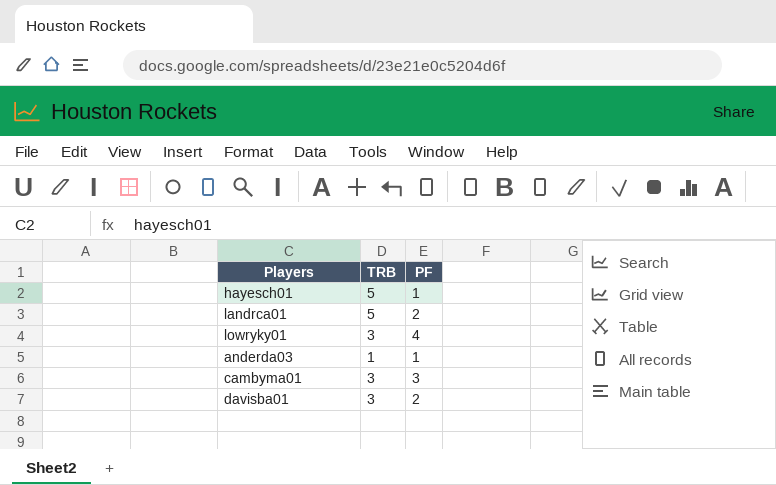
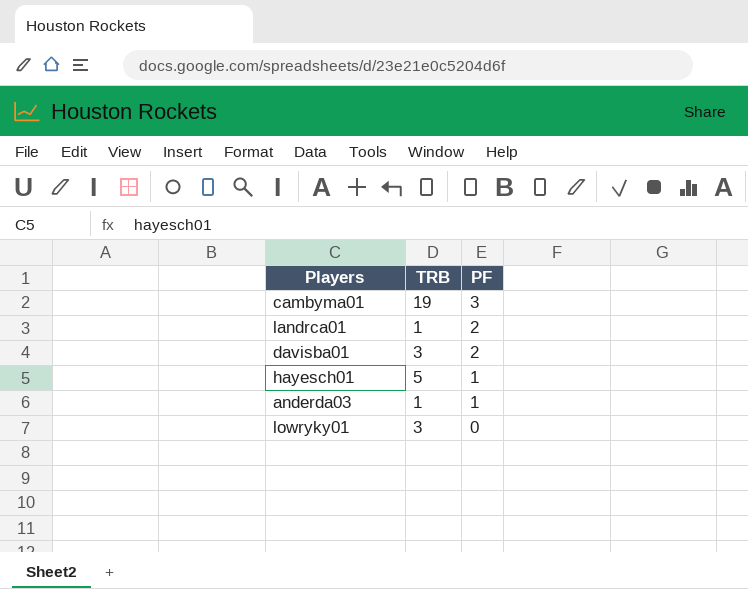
row order: none -> PF descending
cambyma01 | TRB: 3 -> 19
landrca01 | TRB: 5 -> 1
lowryky01 | PF: 4 -> 0

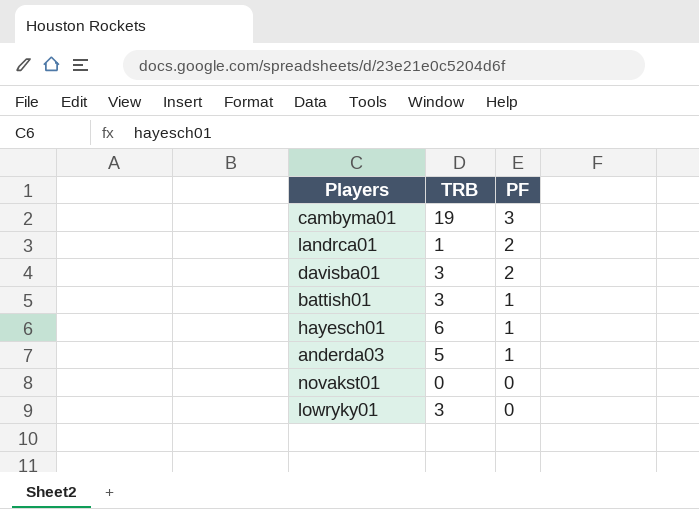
row battish01: none -> 3 | 1
hayesch01 | TRB: 5 -> 6
anderda03 | TRB: 1 -> 5
row novakst01: none -> 0 | 0

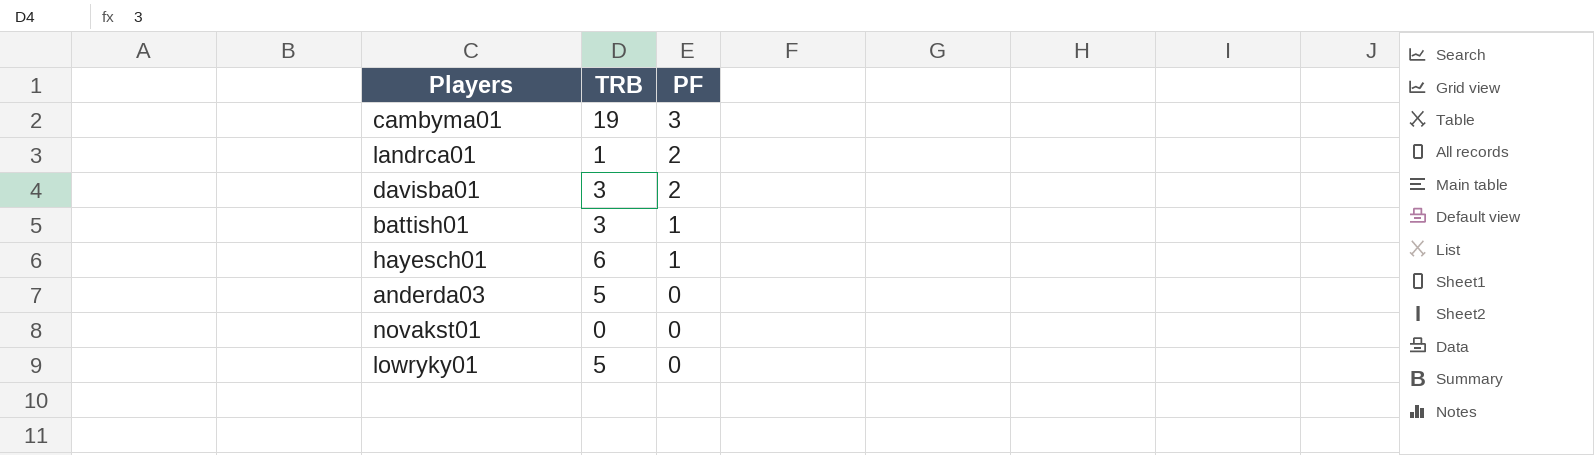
anderda03 | PF: 1 -> 0
lowryky01 | TRB: 3 -> 5

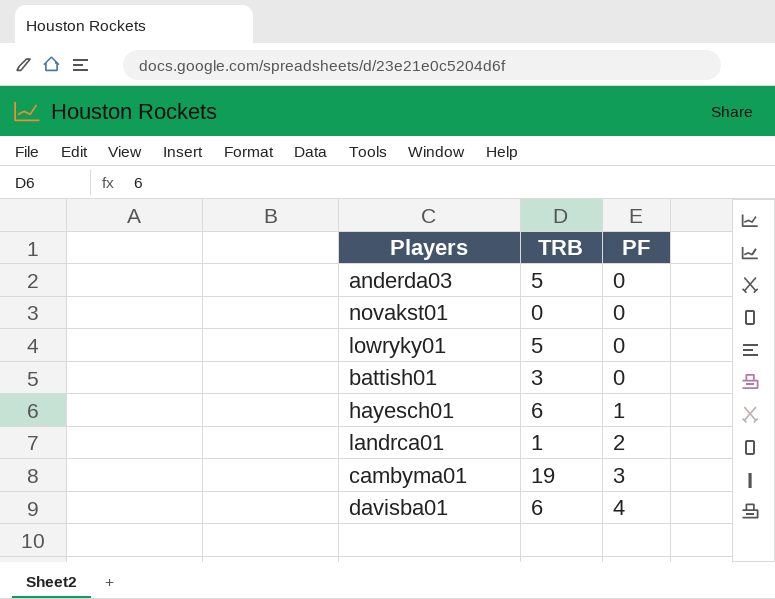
row order: PF descending -> PF ascending
battish01 | PF: 1 -> 0
davisba01 | TRB: 3 -> 6
davisba01 | PF: 2 -> 4

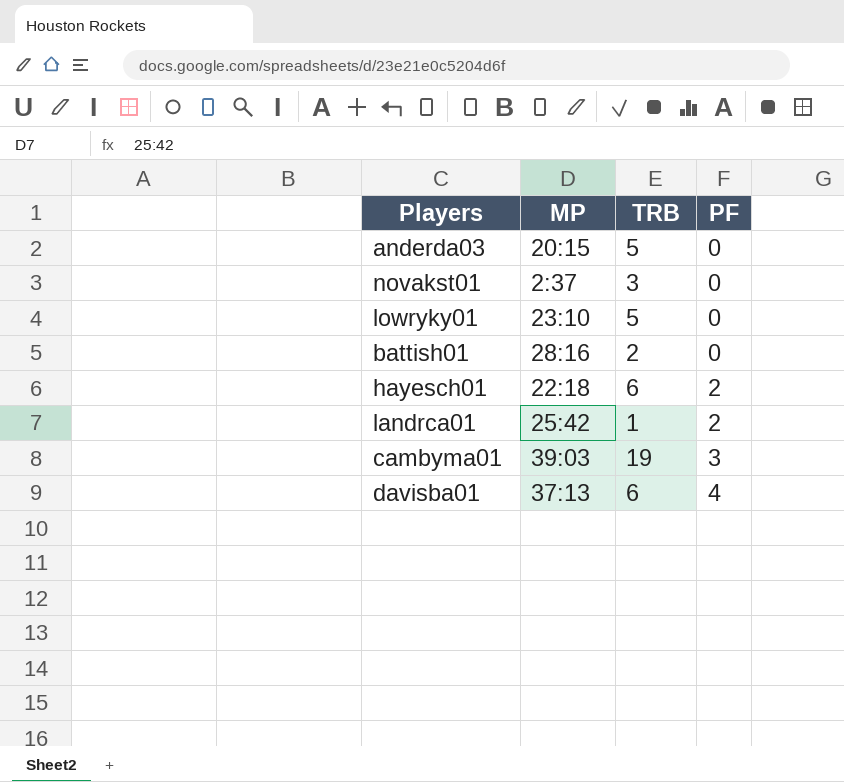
column MP | position: none -> 2
novakst01 | TRB: 0 -> 3
battish01 | TRB: 3 -> 2
hayesch01 | PF: 1 -> 2

